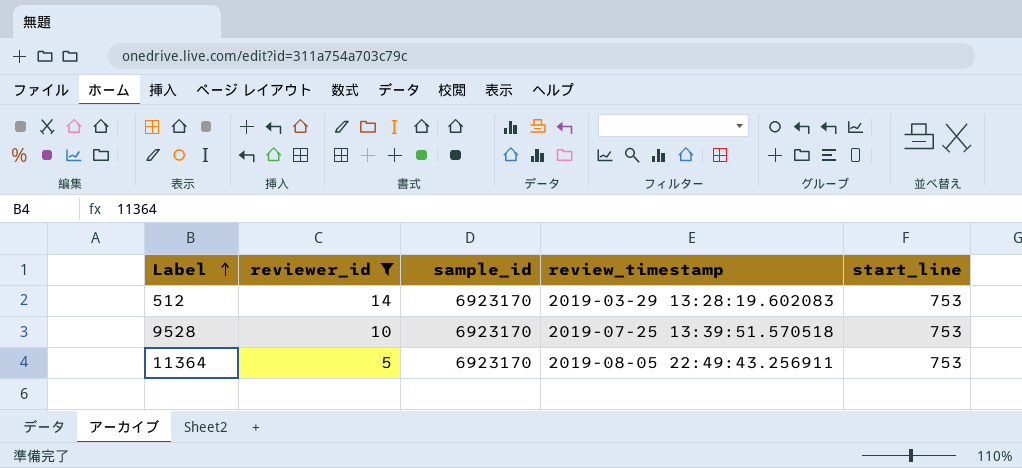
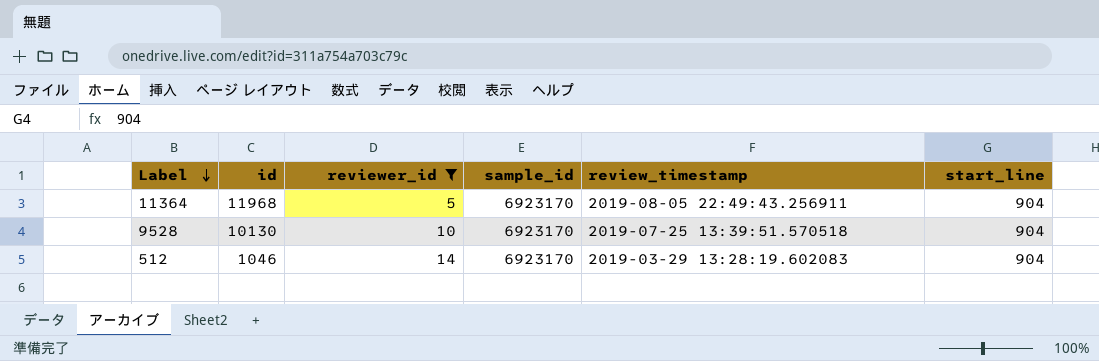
row order: Label ascending -> Label descending
column id | position: none -> 2
11364 | start_line: 753 -> 904
9528 | start_line: 753 -> 904
512 | start_line: 753 -> 904

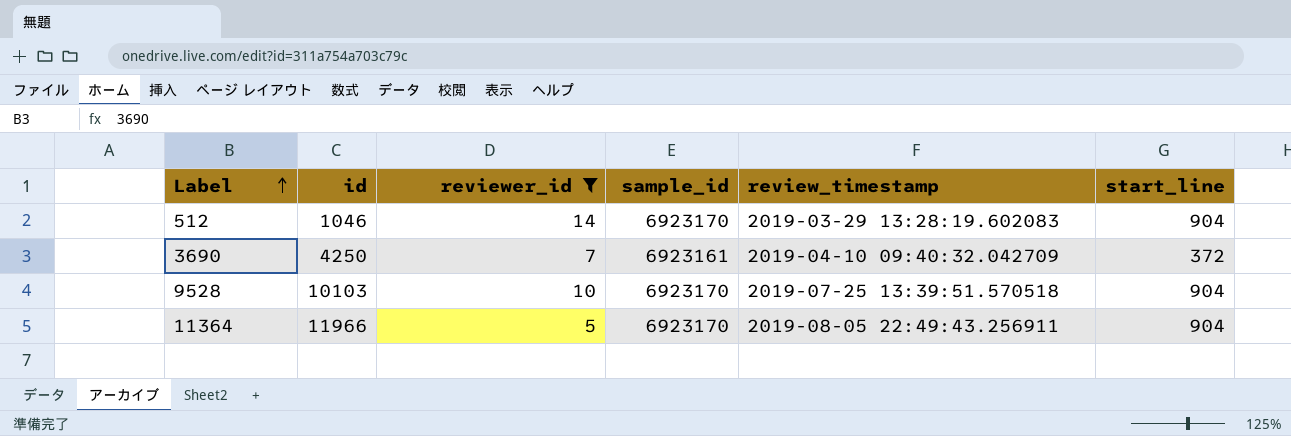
row order: Label descending -> Label ascending
row 3690: none -> 4250 | 7 | 6923161 | 2019-04-10 09:40:32.042709 | 372
9528 | id: 10130 -> 10103
11364 | id: 11968 -> 11966

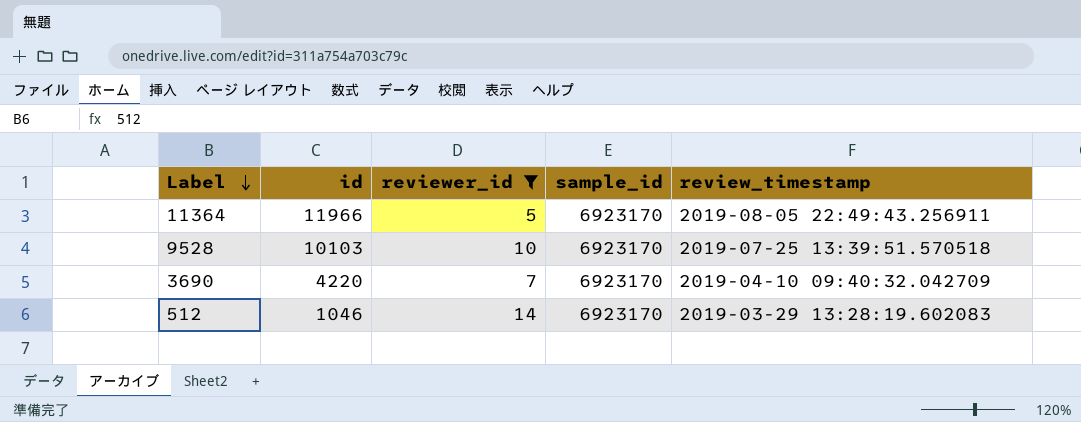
row order: Label ascending -> Label descending
column start_line | position: 6 -> none
3690 | id: 4250 -> 4220
3690 | sample_id: 6923161 -> 6923170

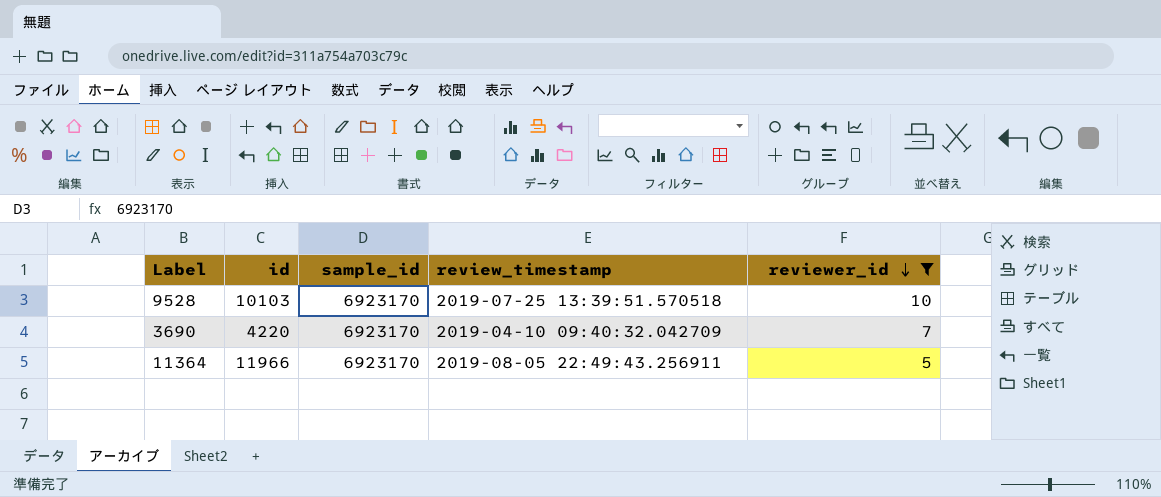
row order: Label descending -> reviewer_id descending
column reviewer_id | position: 3 -> 5
row 512: 1046 | 14 | 6923170 | 2019-03-29 13:28:19.602083 -> none

